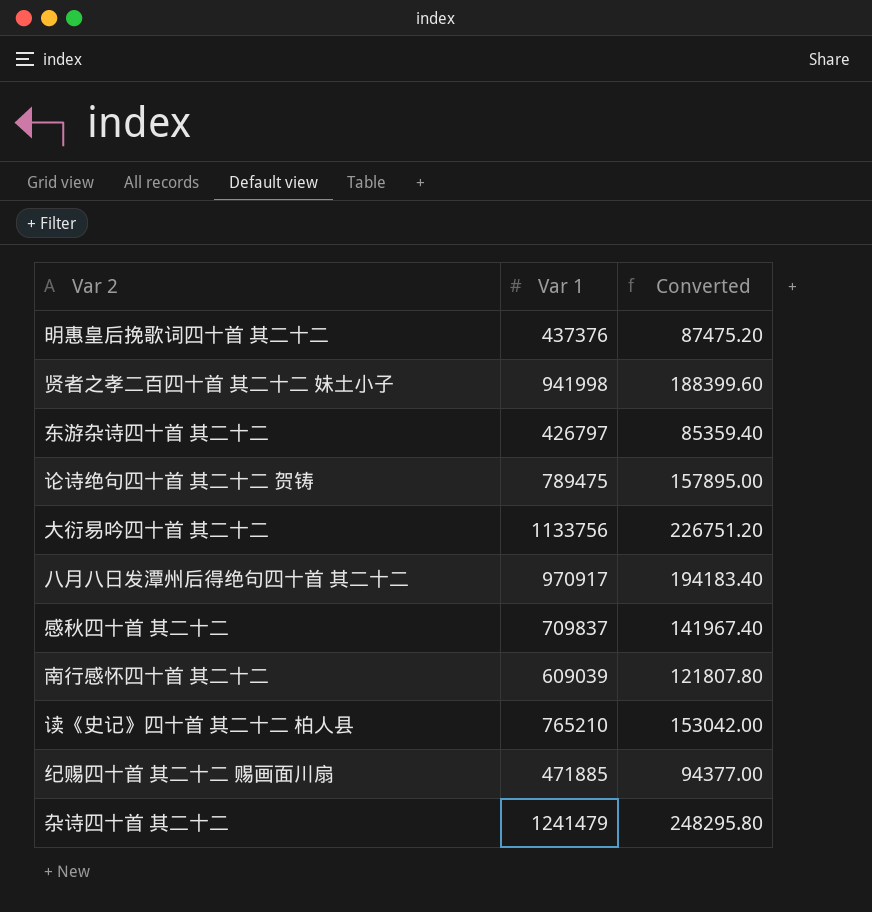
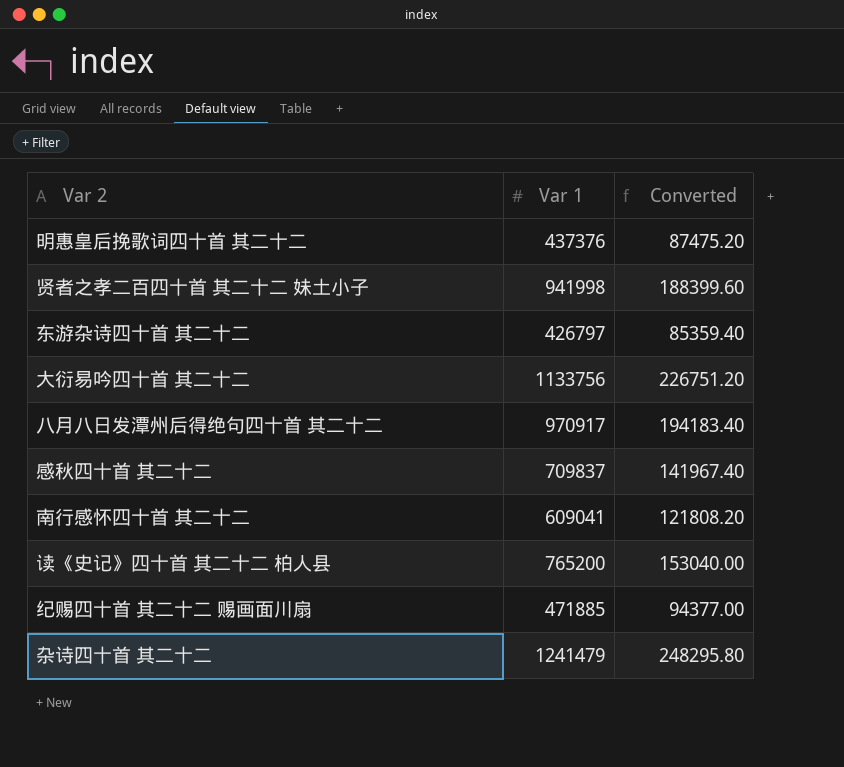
row 论诗绝句四十首 其二十二 贺铸: 789475 | 157895.00 -> none
南行感怀四十首 其二十二 | Var 1: 609039 -> 609041
南行感怀四十首 其二十二 | Converted: 121807.80 -> 121808.20
读《史记》四十首 其二十二 柏人县 | Var 1: 765210 -> 765200
读《史记》四十首 其二十二 柏人县 | Converted: 153042.00 -> 153040.00

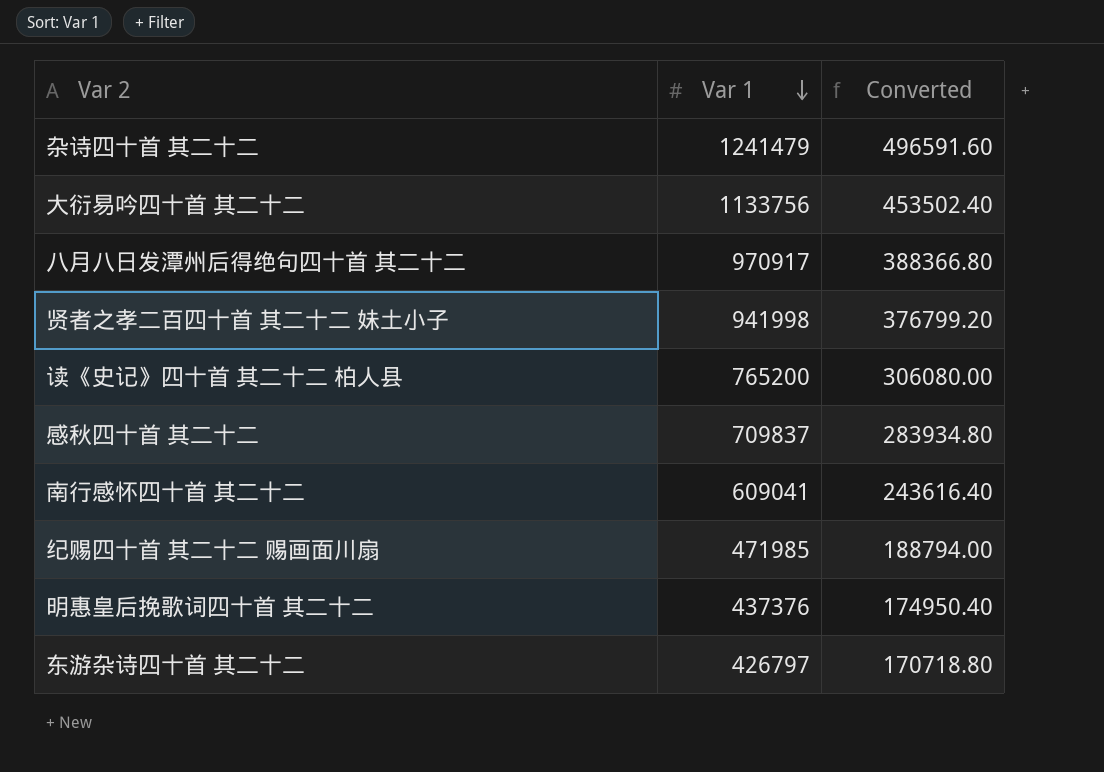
row order: none -> Var 1 descending
column Converted | formula: [Var 1] * 0.2 -> [Var 1] * 0.4
纪赐四十首 其二十二 赐画面川扇 | Var 1: 471885 -> 471985

